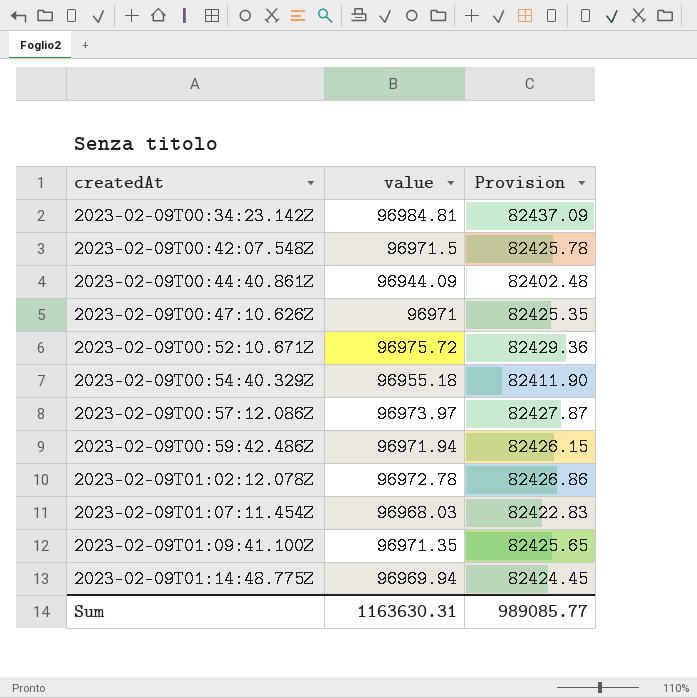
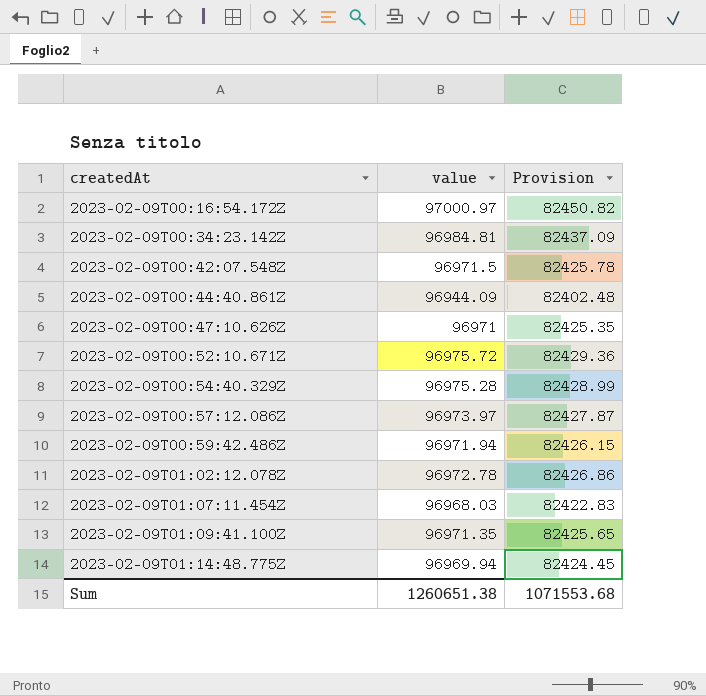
row 2023-02-09T00:16:54.172Z: none -> 97000.97 | 82450.82
2023-02-09T00:54:40.329Z | value: 96955.18 -> 96975.28
2023-02-09T00:54:40.329Z | Provision: 82411.90 -> 82428.99
Sum | value: 1163630.31 -> 1260651.38
Sum | Provision: 989085.77 -> 1071553.68

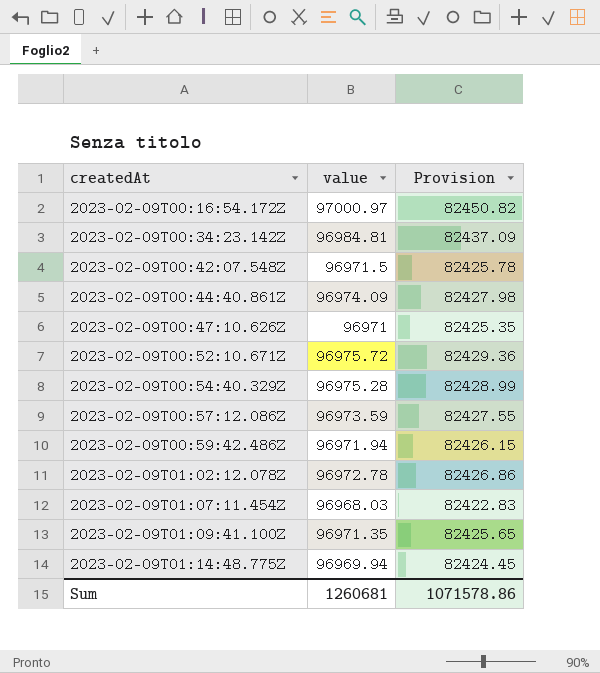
2023-02-09T00:44:40.861Z | value: 96944.09 -> 96974.09
2023-02-09T00:44:40.861Z | Provision: 82402.48 -> 82427.98
2023-02-09T00:57:12.086Z | value: 96973.97 -> 96973.59
2023-02-09T00:57:12.086Z | Provision: 82427.87 -> 82427.55
Sum | value: 1260651.38 -> 1260681
Sum | Provision: 1071553.68 -> 1071578.86

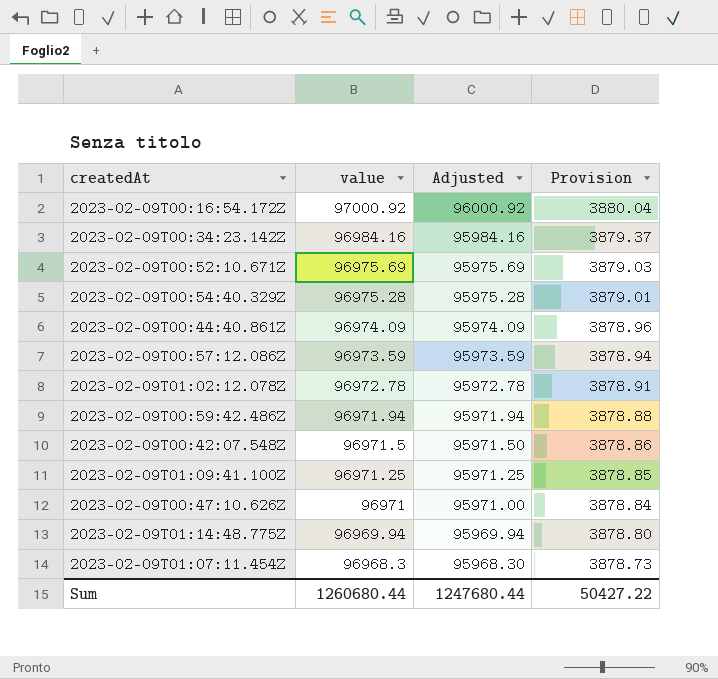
row order: createdAt ascending -> value descending
column Adjusted | formula: none -> [value] - 1000
column Provision | formula: [value] * 0.85 -> [value] * 0.04
2023-02-09T00:16:54.172Z | value: 97000.97 -> 97000.92
2023-02-09T00:34:23.142Z | value: 96984.81 -> 96984.16
2023-02-09T00:52:10.671Z | value: 96975.72 -> 96975.69
2023-02-09T01:09:41.100Z | value: 96971.35 -> 96971.25
2023-02-09T01:07:11.454Z | value: 96968.03 -> 96968.3
Sum | value: 1260681 -> 1260680.44
Sum | Provision: 1071578.86 -> 50427.22

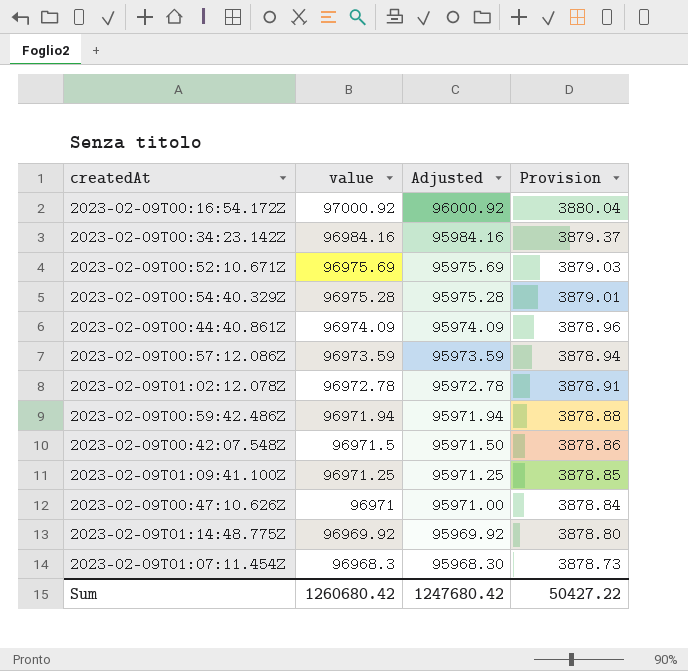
2023-02-09T01:14:48.775Z | value: 96969.94 -> 96969.92
2023-02-09T01:14:48.775Z | Adjusted: 95969.94 -> 95969.92
Sum | value: 1260680.44 -> 1260680.42
Sum | Adjusted: 1247680.44 -> 1247680.42

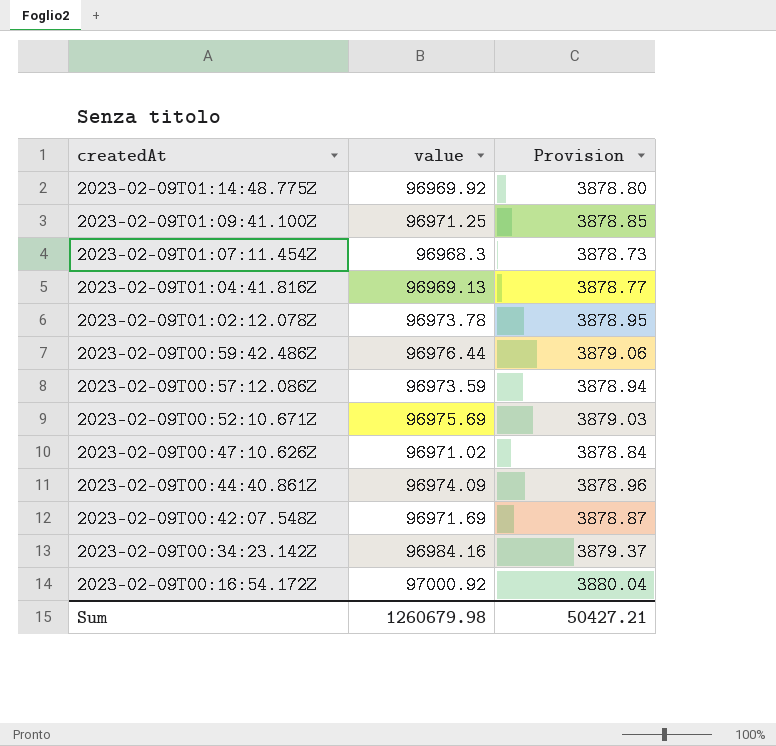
row order: value descending -> createdAt descending
column Adjusted | formula: [value] - 1000 -> none
row 2023-02-09T00:54:40.329Z: 96975.28 | 95975.28 | 3879.01 -> none
row 2023-02-09T01:04:41.816Z: none -> 96969.13 | 3878.77
2023-02-09T01:02:12.078Z | value: 96972.78 -> 96973.78
2023-02-09T01:02:12.078Z | Provision: 3878.91 -> 3878.95
2023-02-09T00:59:42.486Z | value: 96971.94 -> 96976.44
2023-02-09T00:59:42.486Z | Provision: 3878.88 -> 3879.06
2023-02-09T00:47:10.626Z | value: 96971 -> 96971.02
2023-02-09T00:42:07.548Z | value: 96971.5 -> 96971.69
2023-02-09T00:42:07.548Z | Provision: 3878.86 -> 3878.87
Sum | value: 1260680.42 -> 1260679.98
Sum | Provision: 50427.22 -> 50427.21

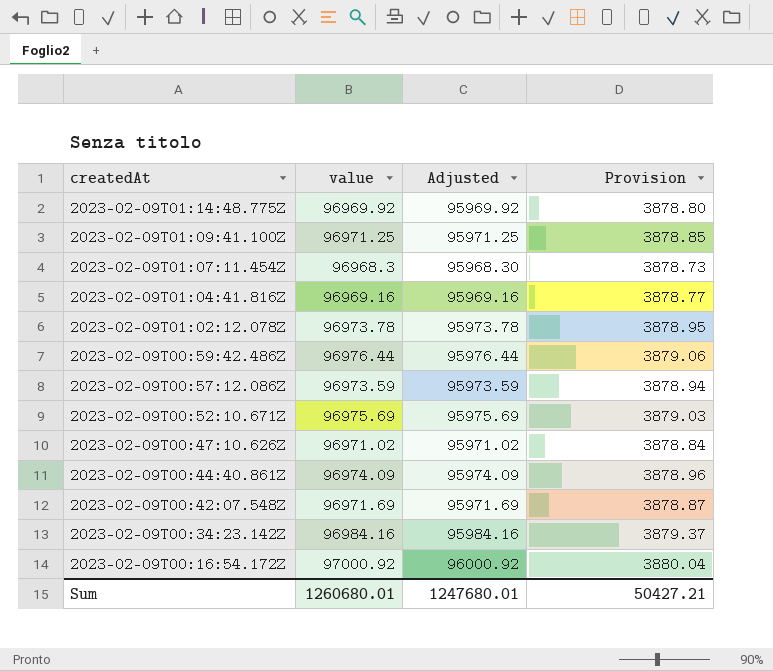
column Adjusted | formula: none -> [value] - 1000
2023-02-09T01:04:41.816Z | value: 96969.13 -> 96969.16
Sum | value: 1260679.98 -> 1260680.01

